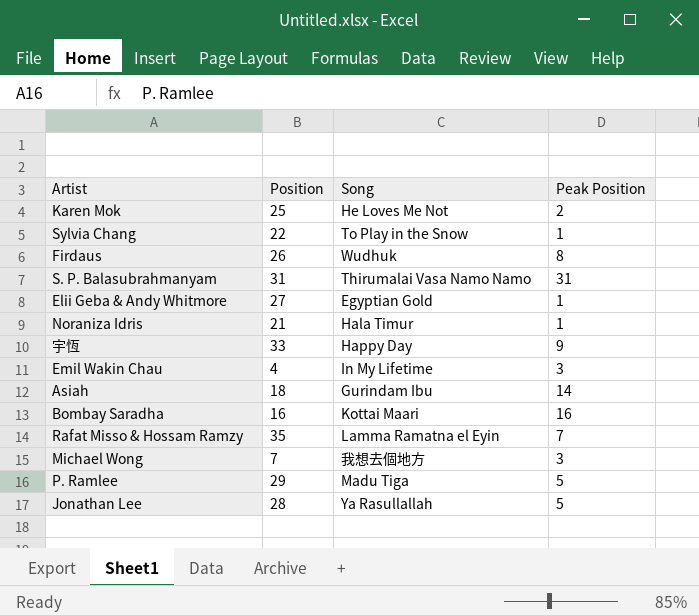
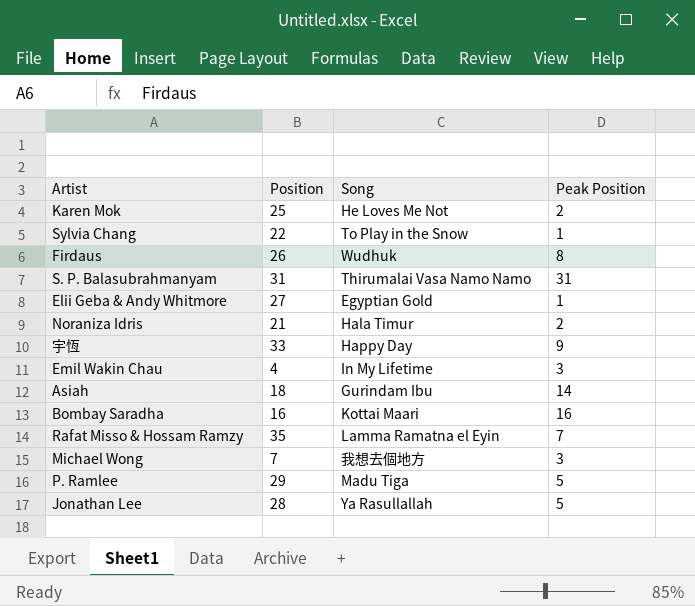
Noraniza Idris | Peak Position: 1 -> 2

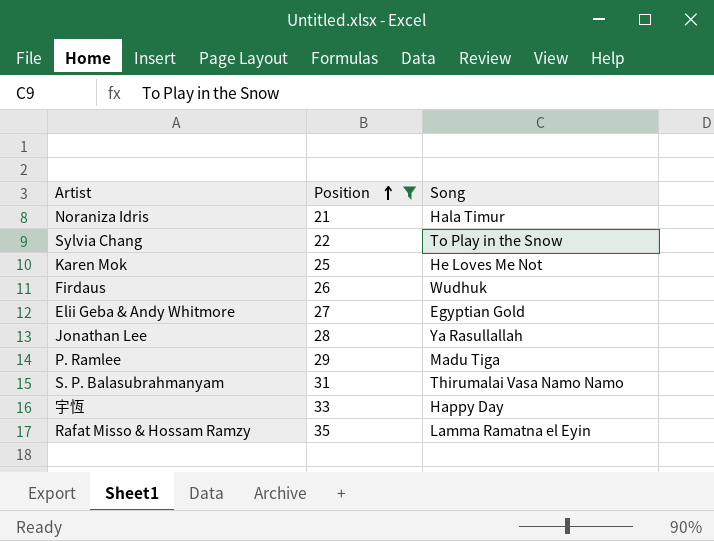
filter: none -> Position >= 21
row order: none -> Position ascending
column Peak Position | position: 4 -> none

